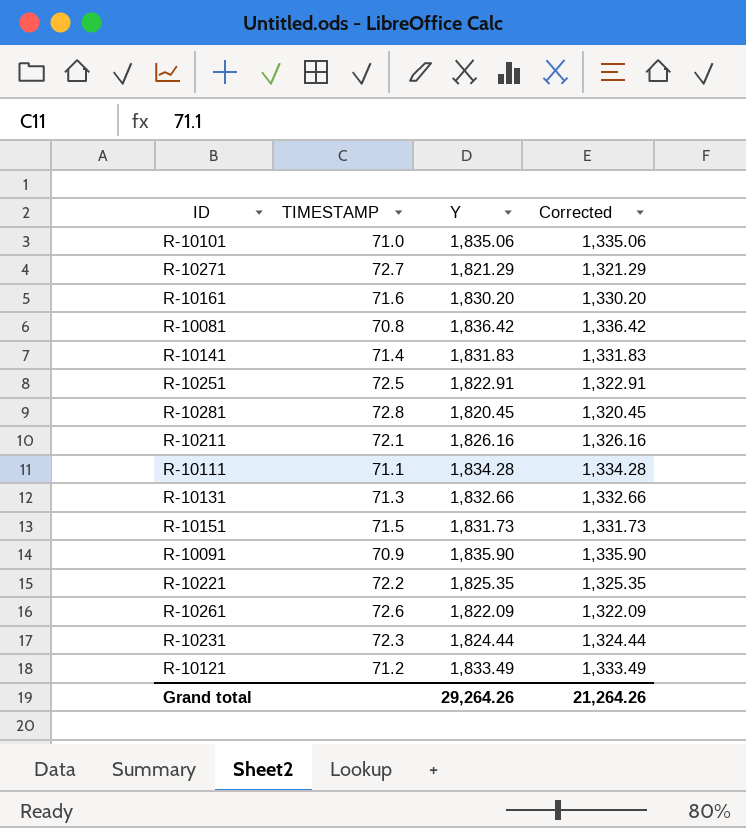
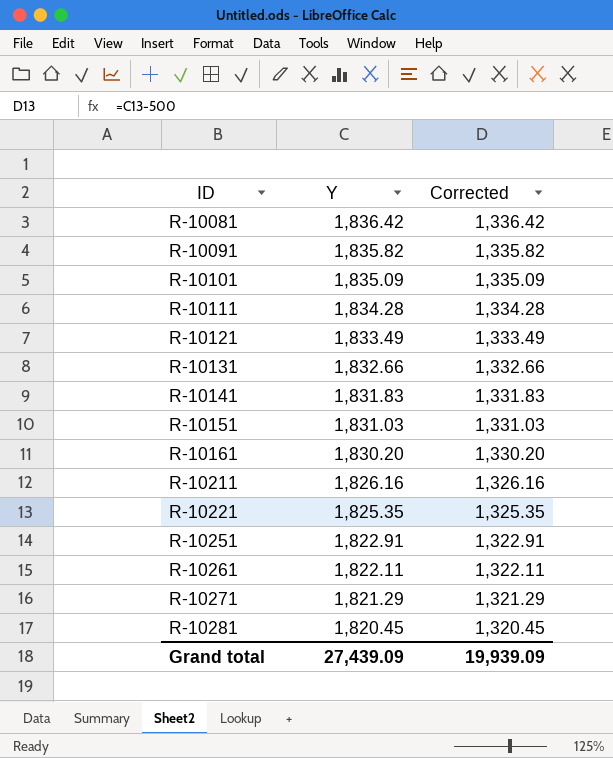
row order: none -> ID ascending
column TIMESTAMP | position: 2 -> none
row R-10231: 72.3 | 1,824.44 | 1,324.44 -> none
R-10091 | Y: 1,835.90 -> 1,835.82
R-10091 | Corrected: 1,335.90 -> 1,335.82
R-10101 | Y: 1,835.06 -> 1,835.09
R-10101 | Corrected: 1,335.06 -> 1,335.09
R-10151 | Y: 1,831.73 -> 1,831.03
R-10151 | Corrected: 1,331.73 -> 1,331.03
R-10261 | Y: 1,822.09 -> 1,822.11
R-10261 | Corrected: 1,322.09 -> 1,322.11
Grand total | Y: 29,264.26 -> 27,439.09
Grand total | Corrected: 21,264.26 -> 19,939.09

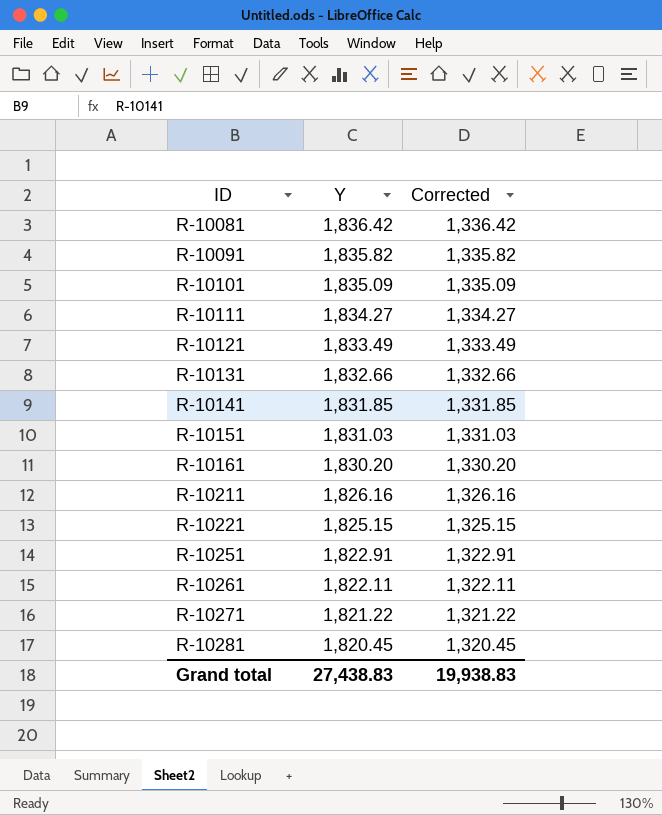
R-10111 | Y: 1,834.28 -> 1,834.27
R-10111 | Corrected: 1,334.28 -> 1,334.27
R-10141 | Y: 1,831.83 -> 1,831.85
R-10141 | Corrected: 1,331.83 -> 1,331.85
R-10221 | Y: 1,825.35 -> 1,825.15
R-10221 | Corrected: 1,325.35 -> 1,325.15
R-10271 | Y: 1,821.29 -> 1,821.22
R-10271 | Corrected: 1,321.29 -> 1,321.22
Grand total | Y: 27,439.09 -> 27,438.83
Grand total | Corrected: 19,939.09 -> 19,938.83

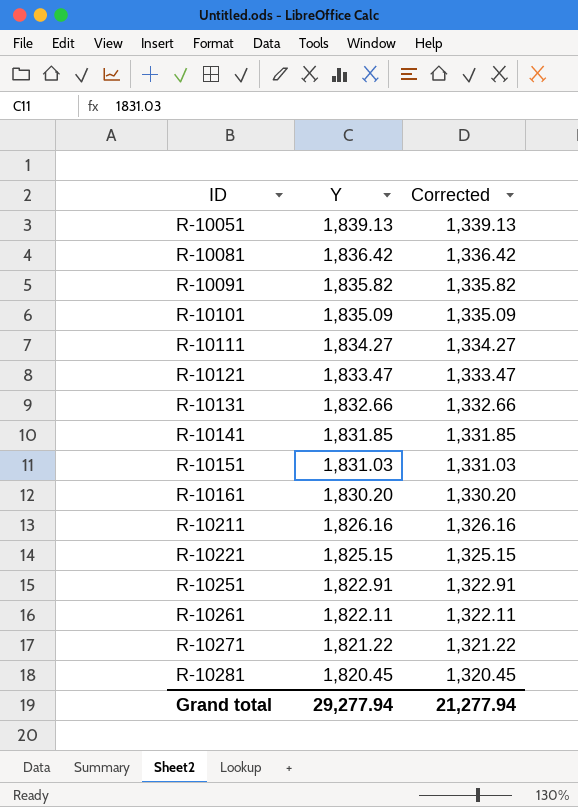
row R-10051: none -> 1,839.13 | 1,339.13
R-10121 | Y: 1,833.49 -> 1,833.47
R-10121 | Corrected: 1,333.49 -> 1,333.47
Grand total | Y: 27,438.83 -> 29,277.94
Grand total | Corrected: 19,938.83 -> 21,277.94

